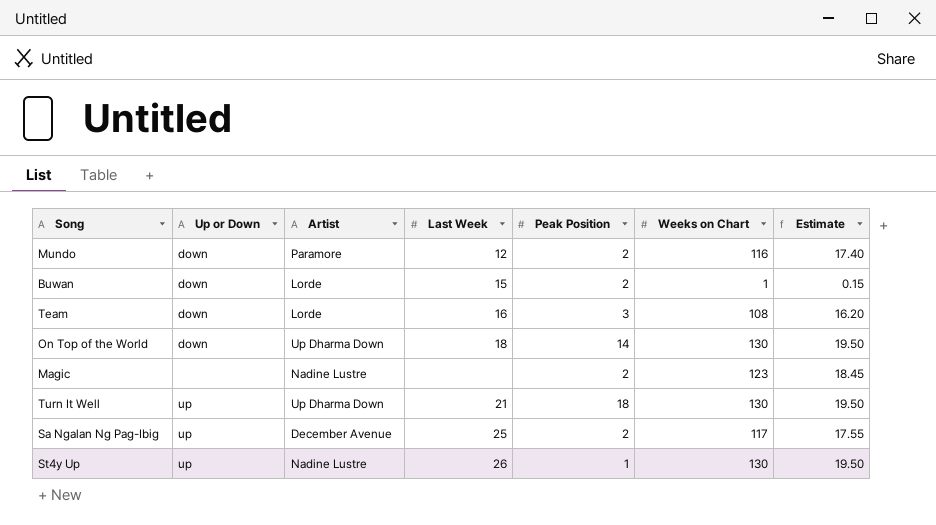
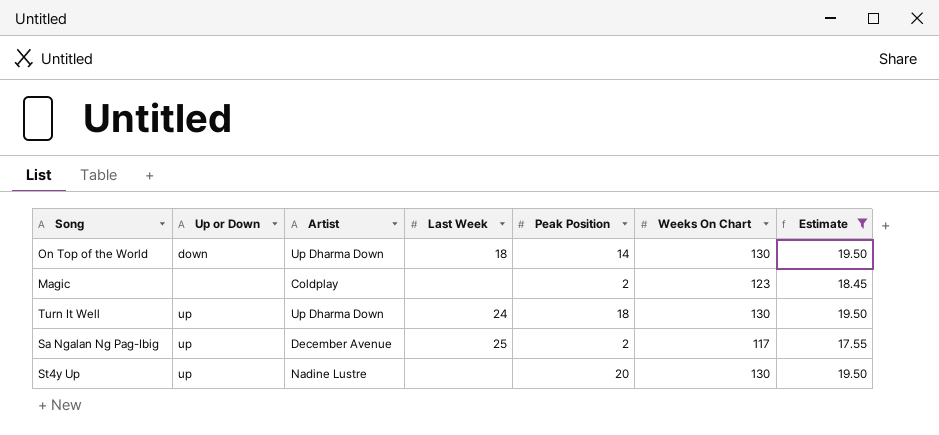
filter: none -> Estimate >= 17.55
column name: Weeks on Chart -> Weeks On Chart
Magic | Artist: Nadine Lustre -> Coldplay
Turn It Well | Last Week: 21 -> 24
St4y Up | Last Week: 26 -> none
St4y Up | Peak Position: 1 -> 20

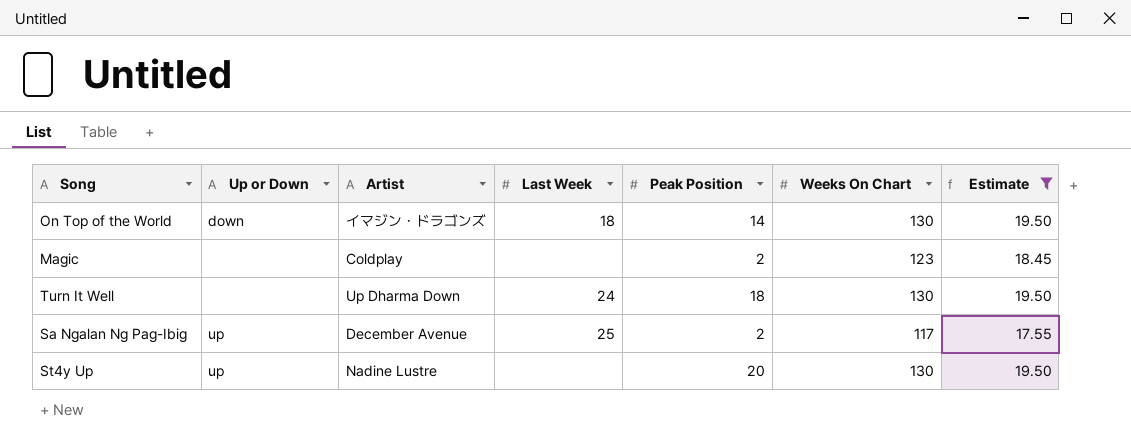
On Top of the World | Artist: Up Dharma Down -> イマジン・ドラゴンズ
Turn It Well | Up or Down: up -> none

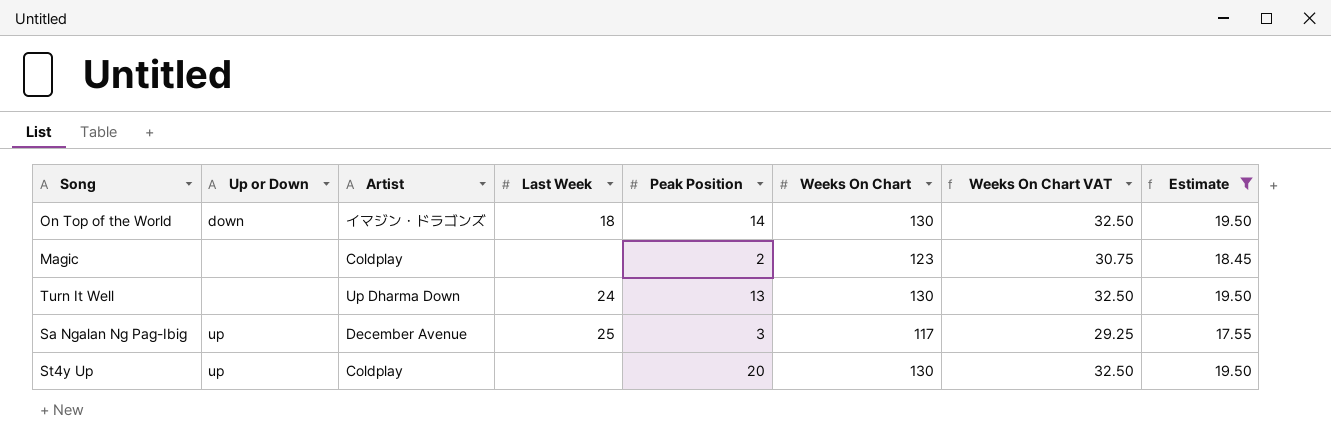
column Weeks On Chart VAT | formula: none -> [Weeks On Chart] * 0.25
Turn It Well | Peak Position: 18 -> 13
Sa Ngalan Ng Pag-Ibig | Peak Position: 2 -> 3
St4y Up | Artist: Nadine Lustre -> Coldplay

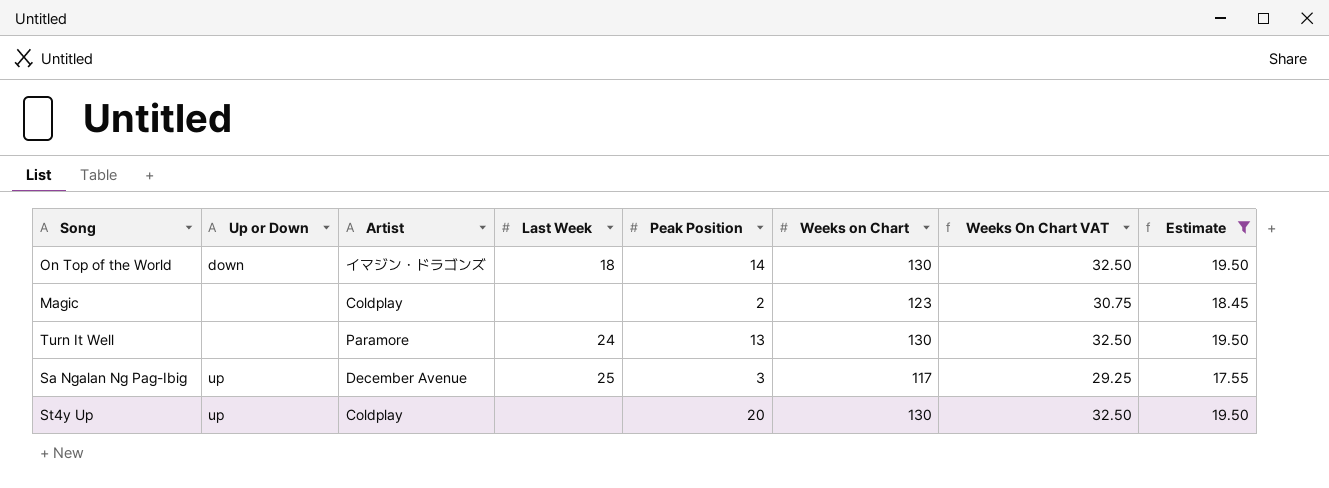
column name: Weeks On Chart -> Weeks on Chart
Turn It Well | Artist: Up Dharma Down -> Paramore

